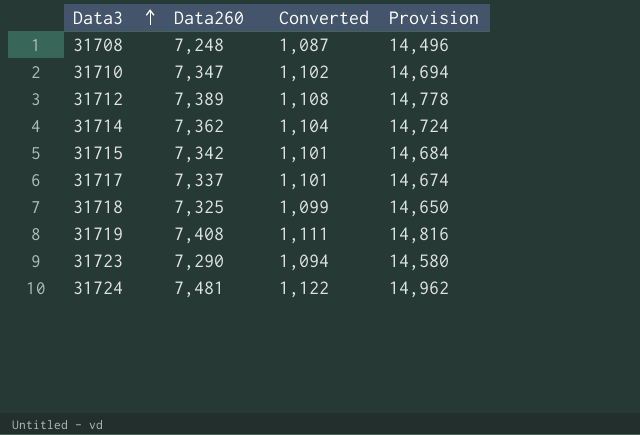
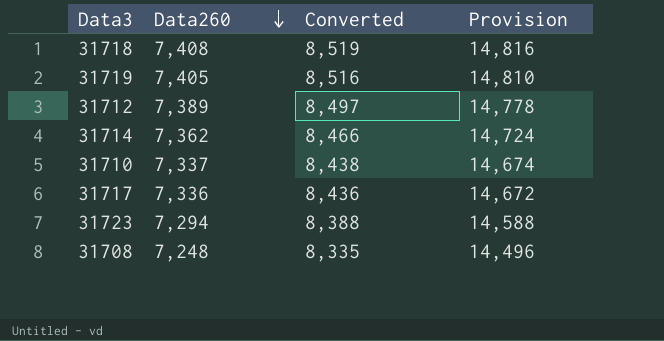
row order: Data3 ascending -> Data260 descending
column Converted | formula: [Data260] * 0.15 -> [Data260] * 1.15
row 31715: 7,342 | 1,101 | 14,684 -> none
row 31724: 7,481 | 1,122 | 14,962 -> none
31718 | Data260: 7,325 -> 7,408
31718 | Provision: 14,650 -> 14,816
31719 | Data260: 7,408 -> 7,405
31719 | Provision: 14,816 -> 14,810
31710 | Data260: 7,347 -> 7,337
31710 | Provision: 14,694 -> 14,674
31717 | Data260: 7,337 -> 7,336
31717 | Provision: 14,674 -> 14,672
31723 | Data260: 7,290 -> 7,294
31723 | Provision: 14,580 -> 14,588

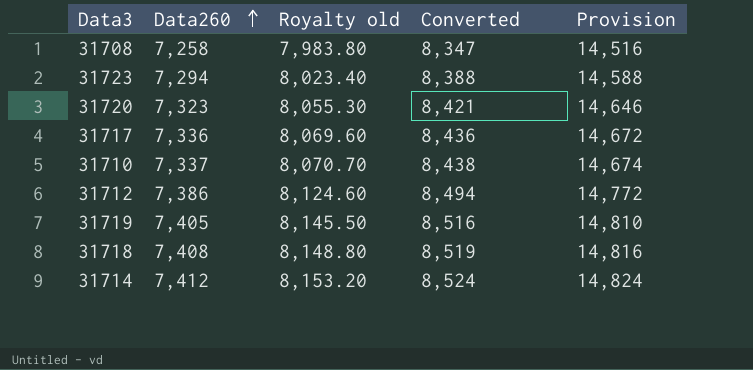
row order: Data260 descending -> Data260 ascending
column Royalty old | formula: none -> [Data260] * 1.1
31708 | Data260: 7,248 -> 7,258
31708 | Converted: 8,335 -> 8,347
31708 | Provision: 14,496 -> 14,516
row 31720: none -> 7,323 | 8,055.30 | 8,421 | 14,646
31712 | Data260: 7,389 -> 7,386
31712 | Converted: 8,497 -> 8,494
31712 | Provision: 14,778 -> 14,772
31714 | Data260: 7,362 -> 7,412
31714 | Converted: 8,466 -> 8,524
31714 | Provision: 14,724 -> 14,824

